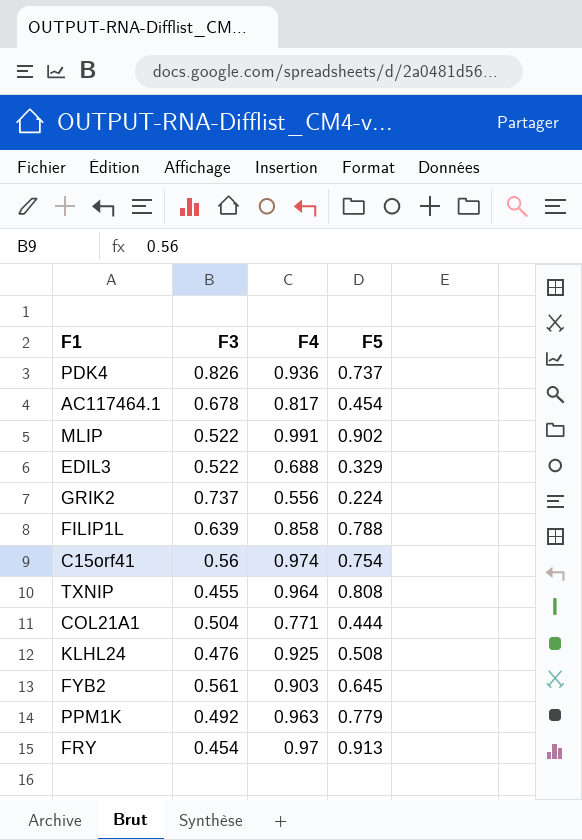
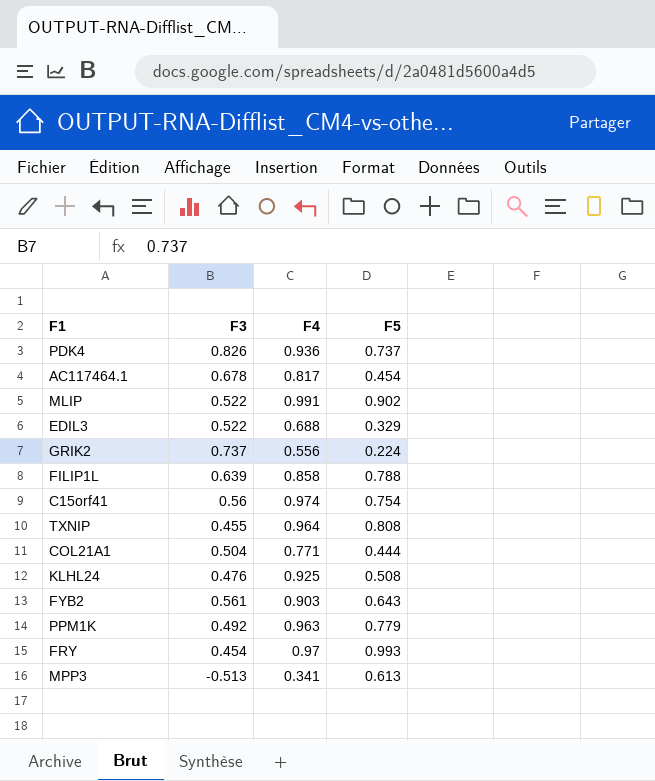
FYB2 | F5: 0.645 -> 0.643
FRY | F5: 0.913 -> 0.993
row MPP3: none -> -0.513 | 0.341 | 0.613

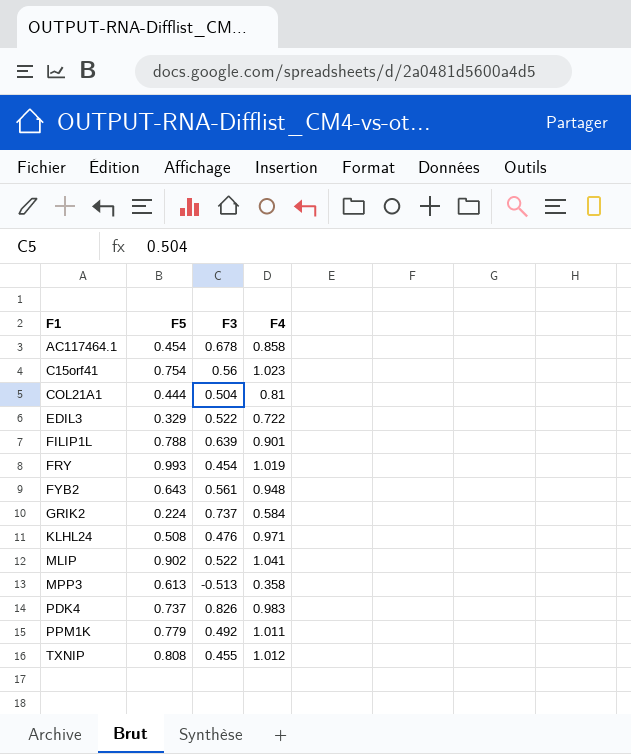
row order: none -> F1 ascending
column F5 | position: 4 -> 2
AC117464.1 | F4: 0.817 -> 0.858
C15orf41 | F4: 0.974 -> 1.023
COL21A1 | F4: 0.771 -> 0.81
EDIL3 | F4: 0.688 -> 0.722
FILIP1L | F4: 0.858 -> 0.901
FRY | F4: 0.97 -> 1.019
FYB2 | F4: 0.903 -> 0.948
GRIK2 | F4: 0.556 -> 0.584
KLHL24 | F4: 0.925 -> 0.971
MLIP | F4: 0.991 -> 1.041
MPP3 | F4: 0.341 -> 0.358
PDK4 | F4: 0.936 -> 0.983
PPM1K | F4: 0.963 -> 1.011
TXNIP | F4: 0.964 -> 1.012

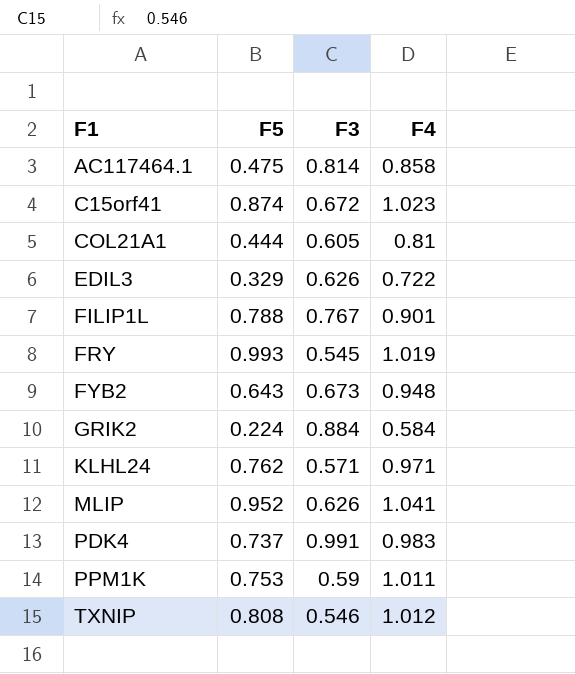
row MPP3: 0.613 | -0.513 | 0.358 -> none
AC117464.1 | F5: 0.454 -> 0.475
AC117464.1 | F3: 0.678 -> 0.814
C15orf41 | F5: 0.754 -> 0.874
C15orf41 | F3: 0.56 -> 0.672
COL21A1 | F3: 0.504 -> 0.605
EDIL3 | F3: 0.522 -> 0.626
FILIP1L | F3: 0.639 -> 0.767
FRY | F3: 0.454 -> 0.545
FYB2 | F3: 0.561 -> 0.673
GRIK2 | F3: 0.737 -> 0.884
KLHL24 | F5: 0.508 -> 0.762
KLHL24 | F3: 0.476 -> 0.571
MLIP | F5: 0.902 -> 0.952
MLIP | F3: 0.522 -> 0.626
PDK4 | F3: 0.826 -> 0.991
PPM1K | F5: 0.779 -> 0.753
PPM1K | F3: 0.492 -> 0.59
TXNIP | F3: 0.455 -> 0.546

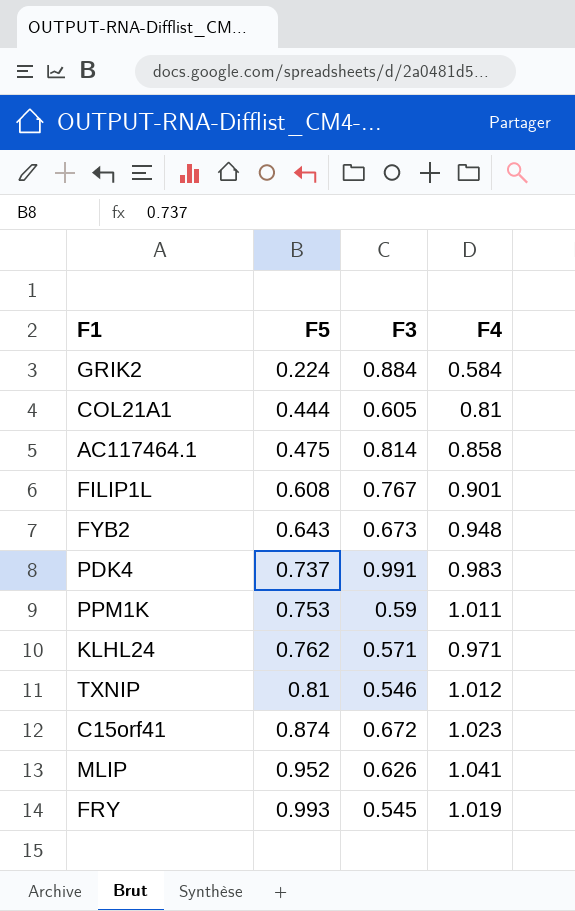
row order: F1 ascending -> F5 ascending
row EDIL3: 0.329 | 0.626 | 0.722 -> none
FILIP1L | F5: 0.788 -> 0.608
TXNIP | F5: 0.808 -> 0.81

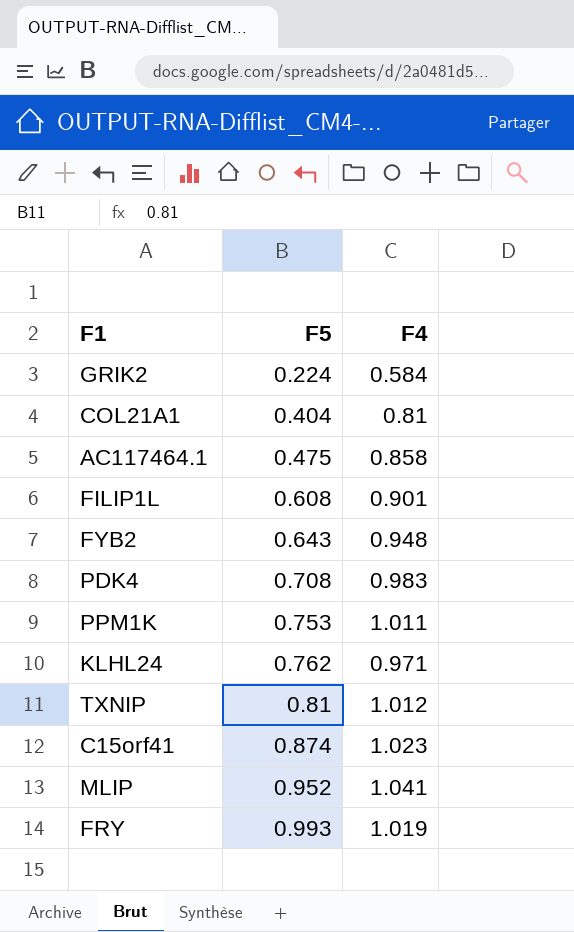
column F3 | position: 3 -> none
COL21A1 | F5: 0.444 -> 0.404
PDK4 | F5: 0.737 -> 0.708

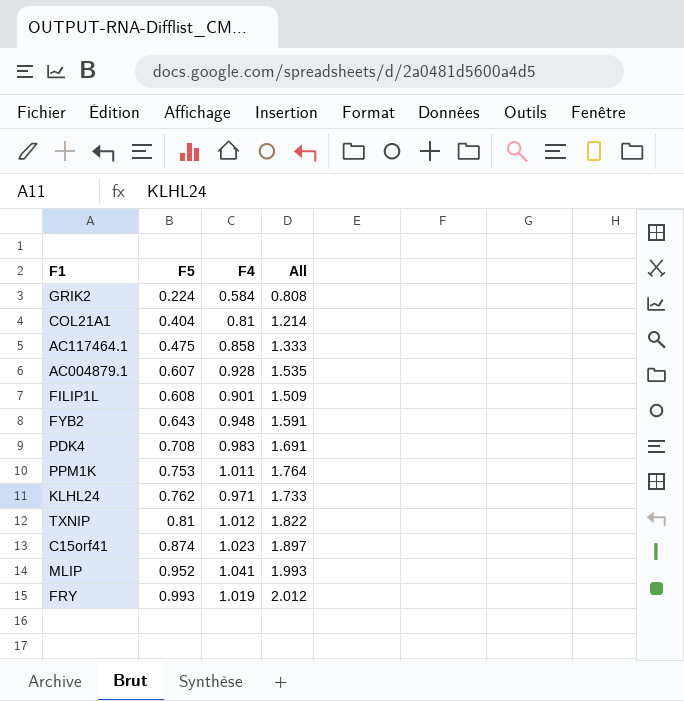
column All | formula: none -> [F5] + [F4]
row AC004879.1: none -> 0.607 | 0.928 | 1.535

